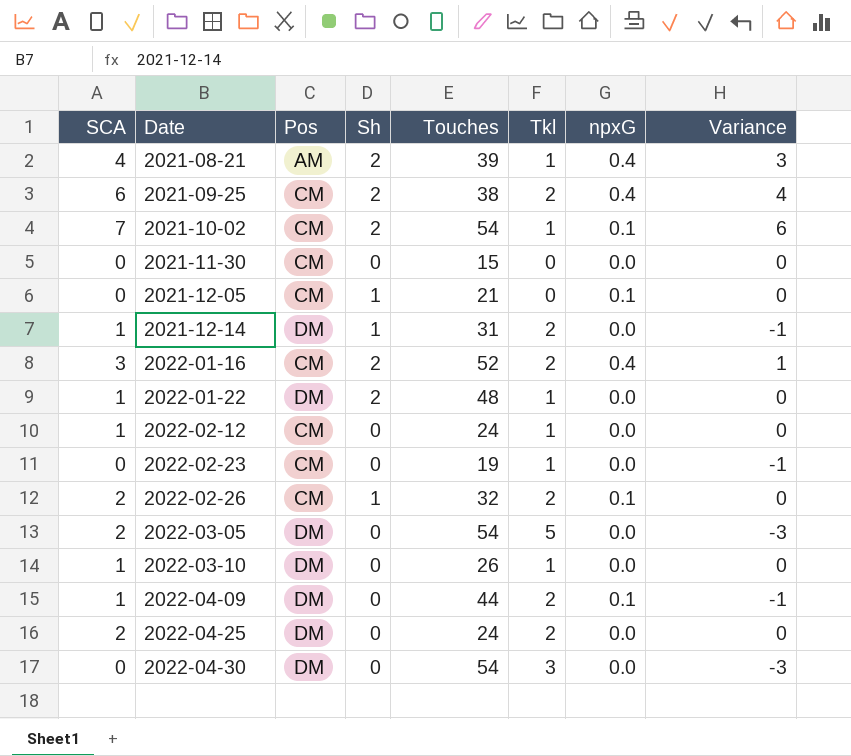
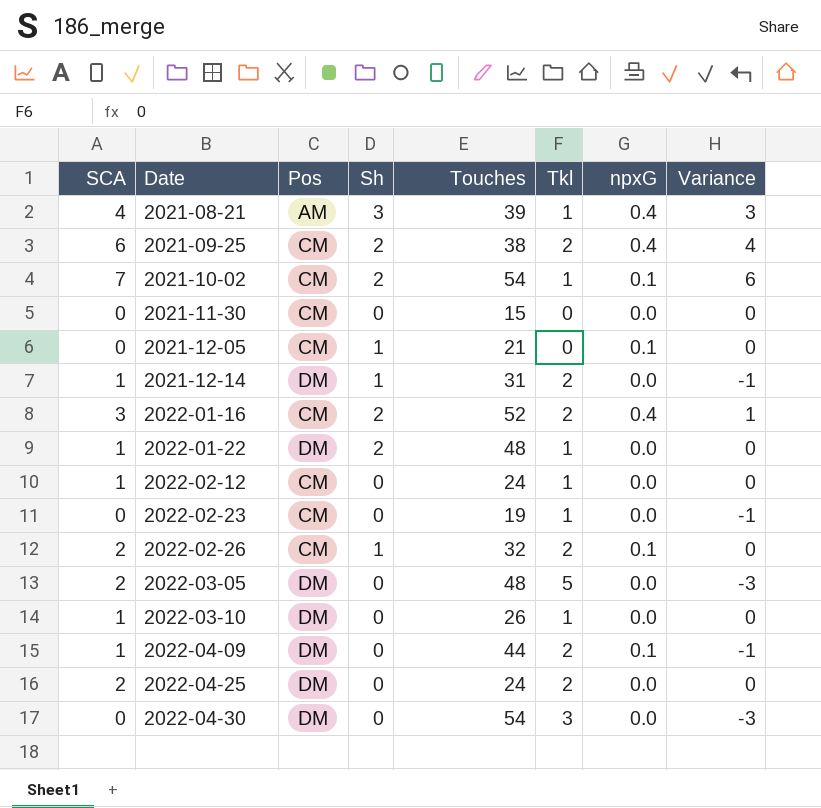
2021-08-21 | Sh: 2 -> 3
2022-03-05 | Touches: 54 -> 48

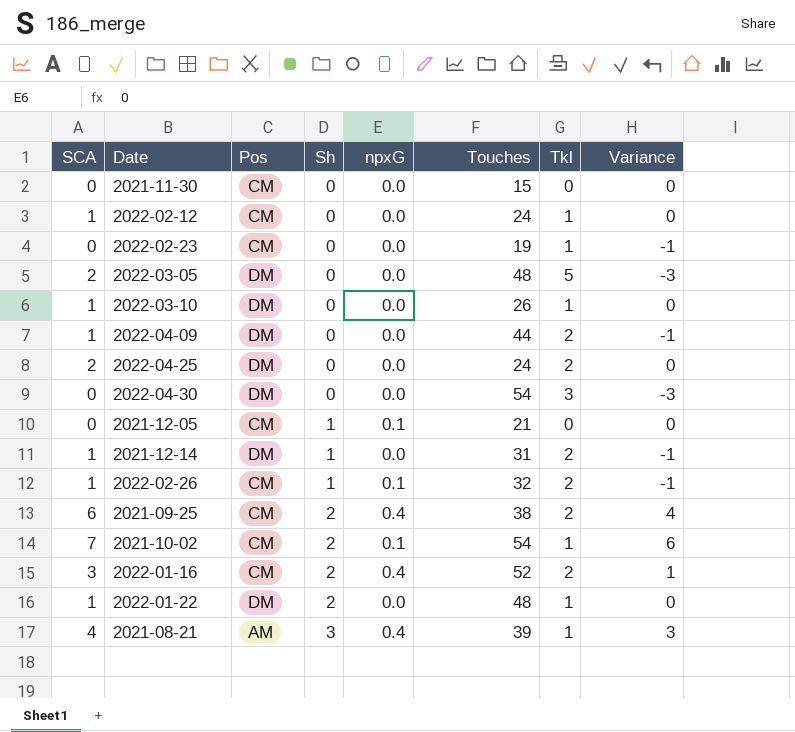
row order: Date ascending -> Sh ascending
column npxG | position: 7 -> 5
2022-04-09 | npxG: 0.1 -> 0.0
2022-02-26 | SCA: 2 -> 1
2022-02-26 | Variance: 0 -> -1

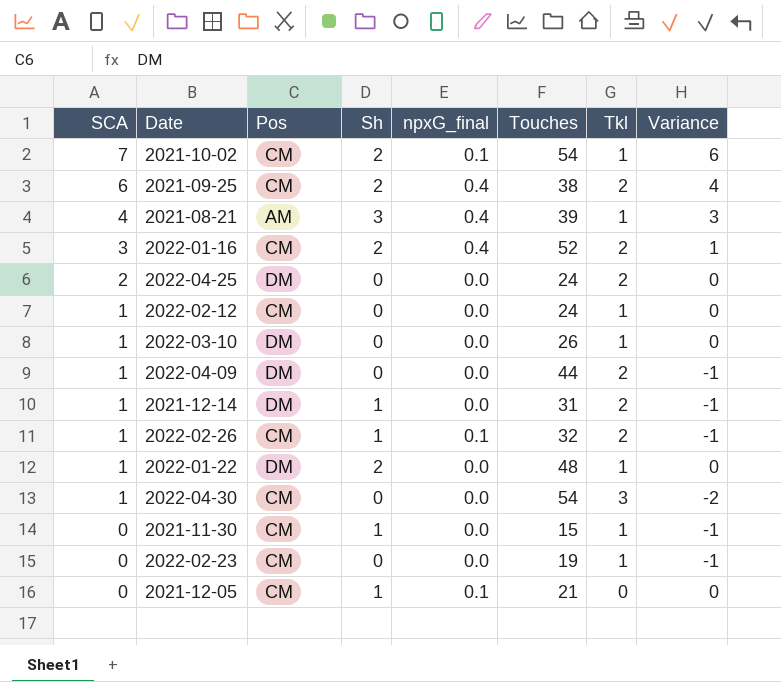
row order: Sh ascending -> SCA descending
column name: npxG -> npxG_final
row 2022-03-05: 2 | DM | 0 | 0.0 | 48 | 5 | -3 -> none
2022-04-30 | SCA: 0 -> 1
2022-04-30 | Pos: DM -> CM
2022-04-30 | Variance: -3 -> -2
2021-11-30 | Sh: 0 -> 1
2021-11-30 | Tkl: 0 -> 1
2021-11-30 | Variance: 0 -> -1

